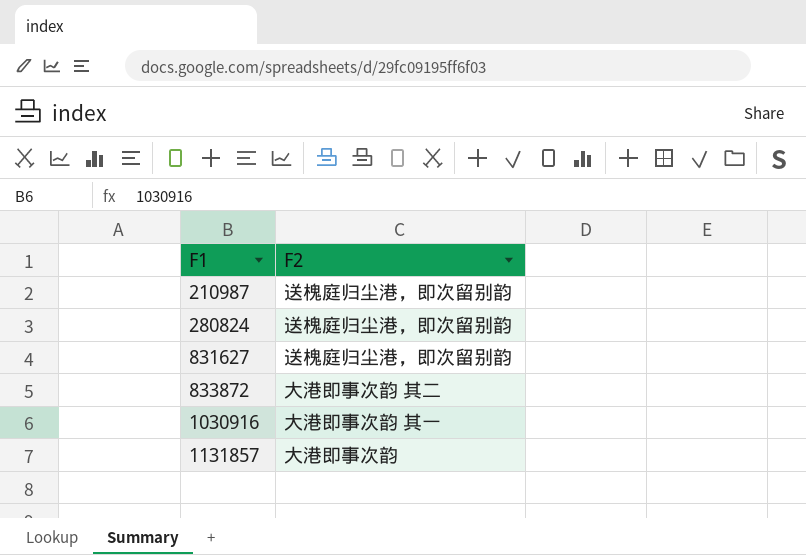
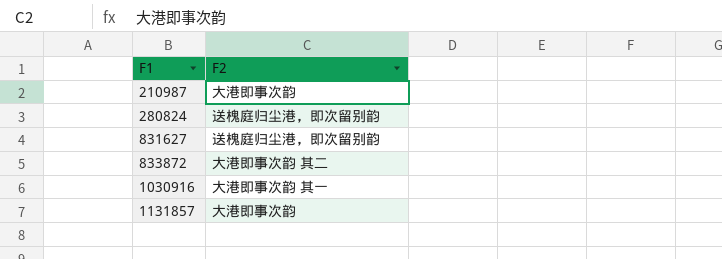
210987 | F2: 送槐庭归尘港，即次留别韵 -> 大港即事次韵

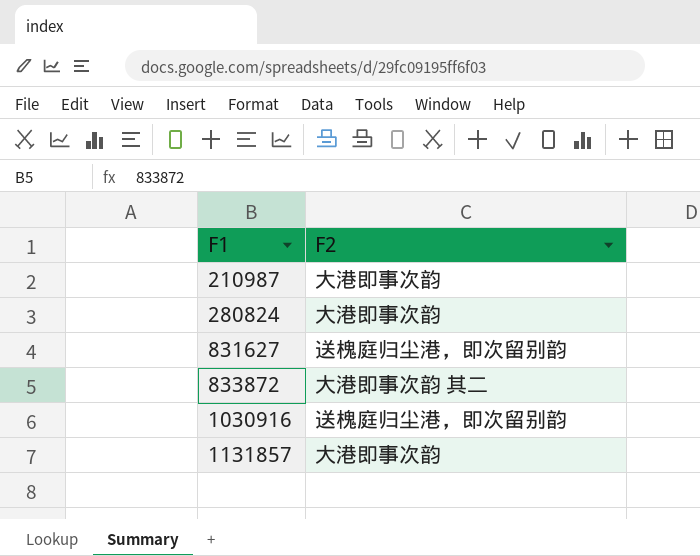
280824 | F2: 送槐庭归尘港，即次留别韵 -> 大港即事次韵
1030916 | F2: 大港即事次韵 其一 -> 送槐庭归尘港，即次留别韵

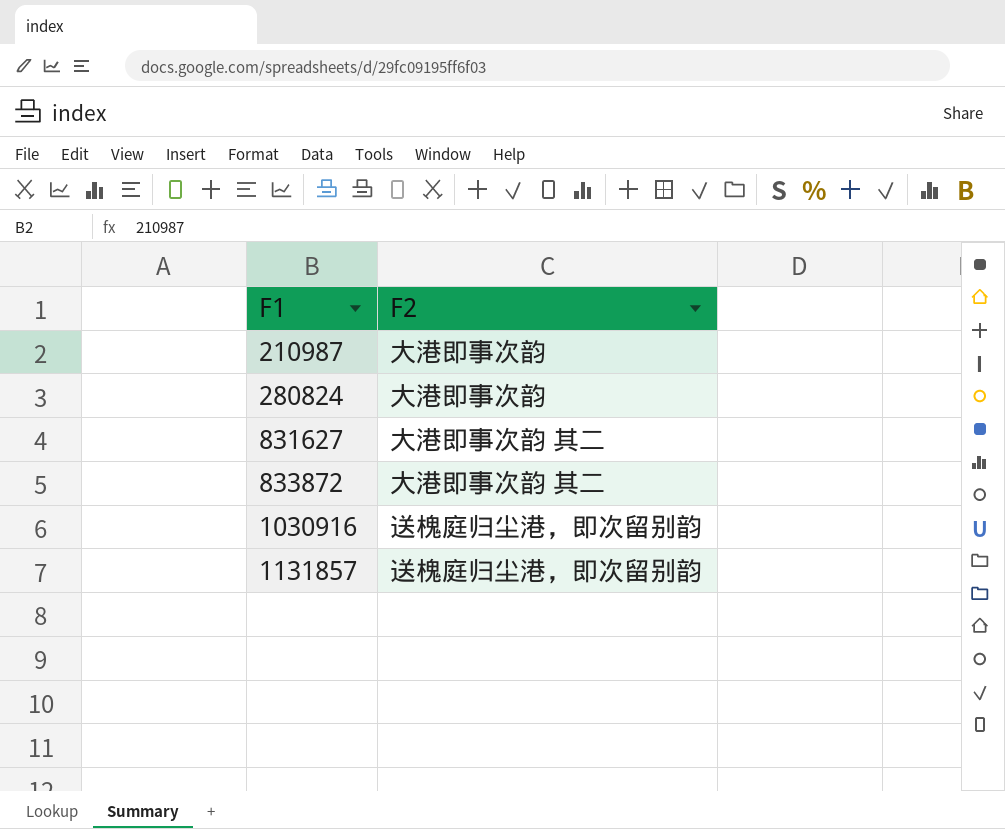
831627 | F2: 送槐庭归尘港，即次留别韵 -> 大港即事次韵 其二
1131857 | F2: 大港即事次韵 -> 送槐庭归尘港，即次留别韵

